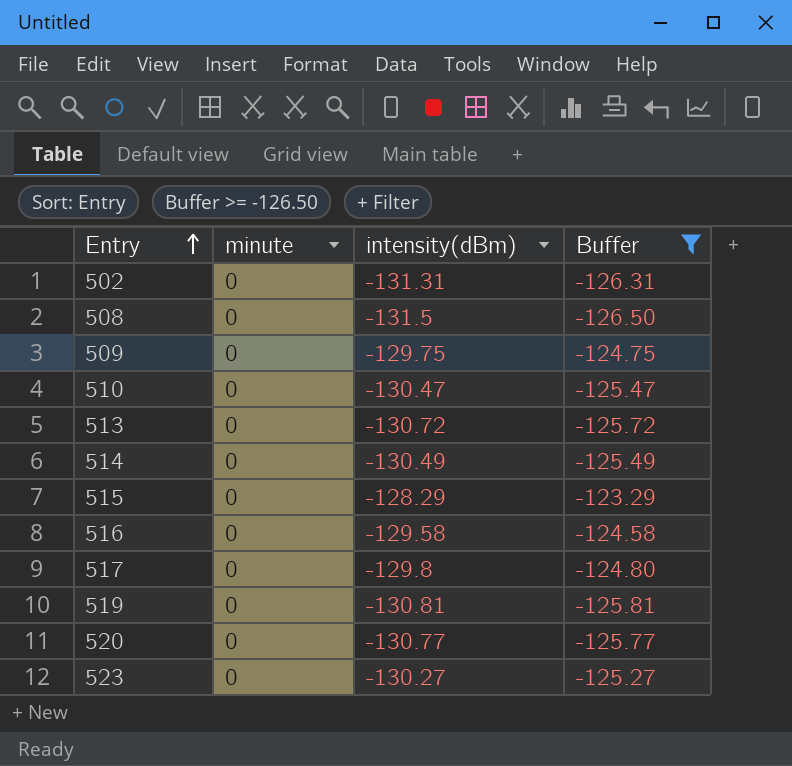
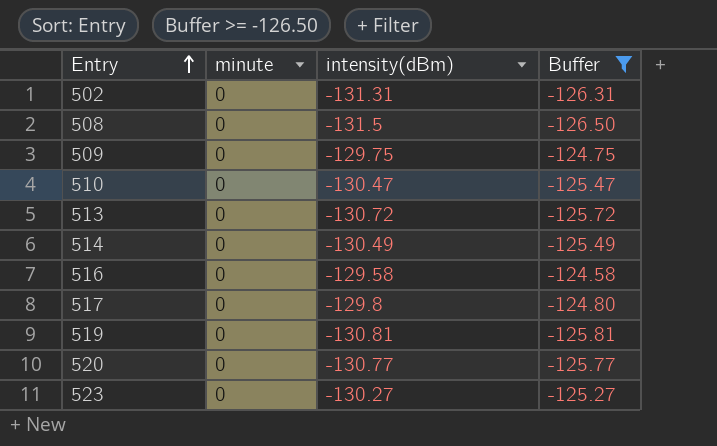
row 515: 0 | -128.29 | -123.29 -> none

